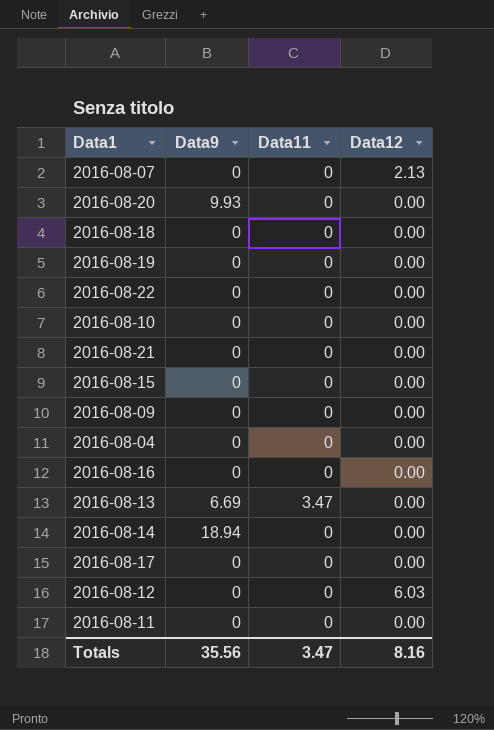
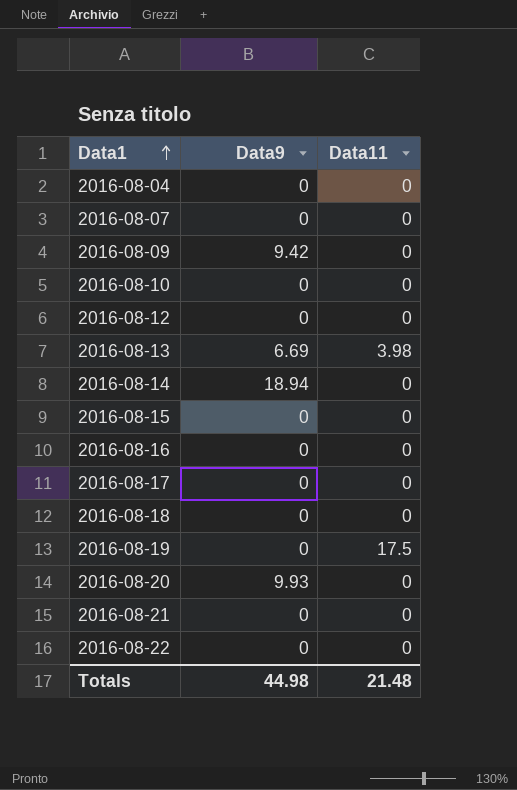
row order: none -> Data1 ascending
column Data12 | position: 4 -> none
row 2016-08-11: 0 | 0 | 0.00 -> none
2016-08-09 | Data9: 0 -> 9.42
2016-08-13 | Data11: 3.47 -> 3.98
2016-08-19 | Data11: 0 -> 17.5
Totals | Data9: 35.56 -> 44.98
Totals | Data11: 3.47 -> 21.48

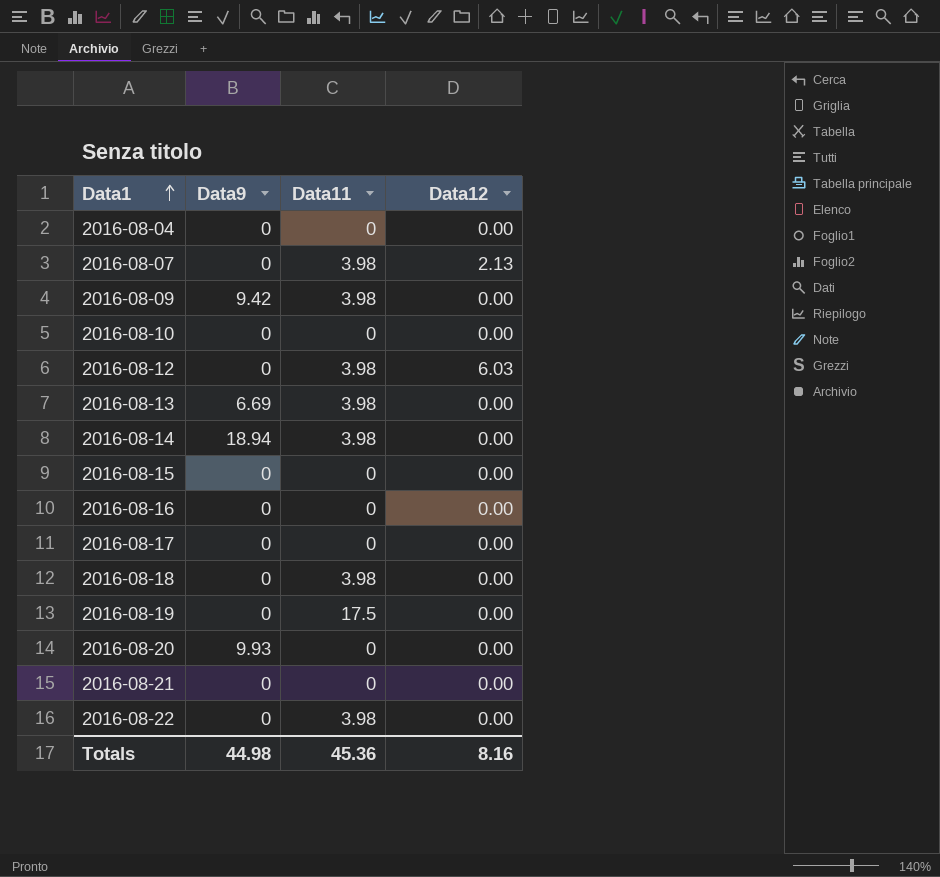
column Data12 | position: none -> 4
2016-08-07 | Data11: 0 -> 3.98
2016-08-09 | Data11: 0 -> 3.98
2016-08-12 | Data11: 0 -> 3.98
2016-08-14 | Data11: 0 -> 3.98
2016-08-18 | Data11: 0 -> 3.98
2016-08-22 | Data11: 0 -> 3.98
Totals | Data11: 21.48 -> 45.36

